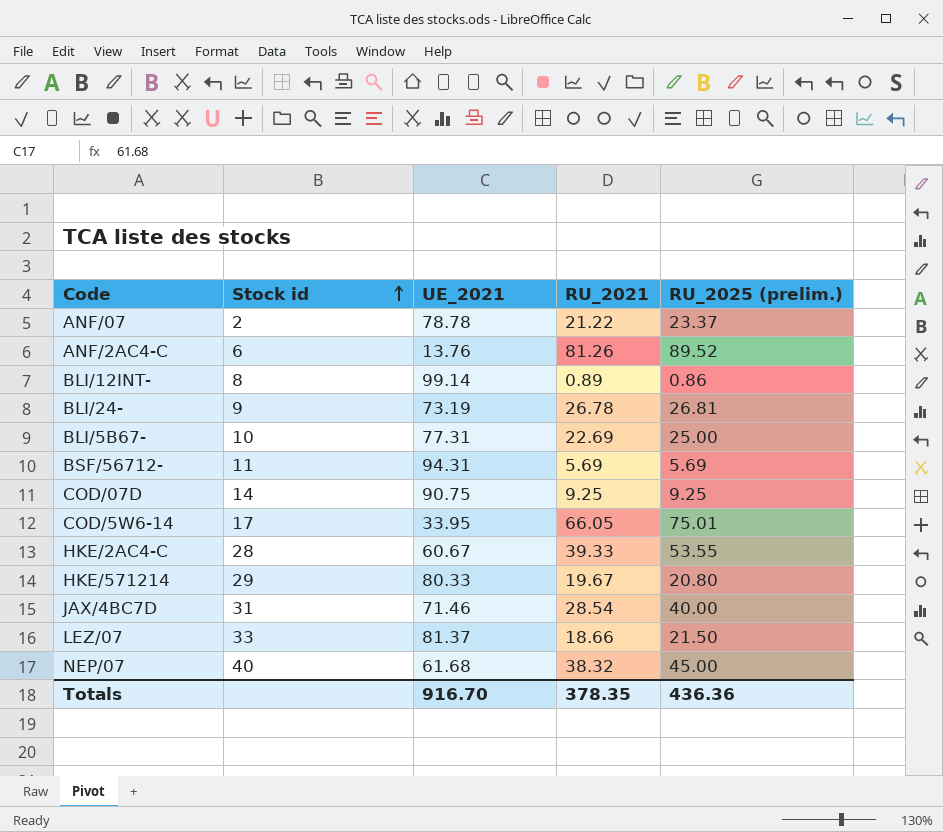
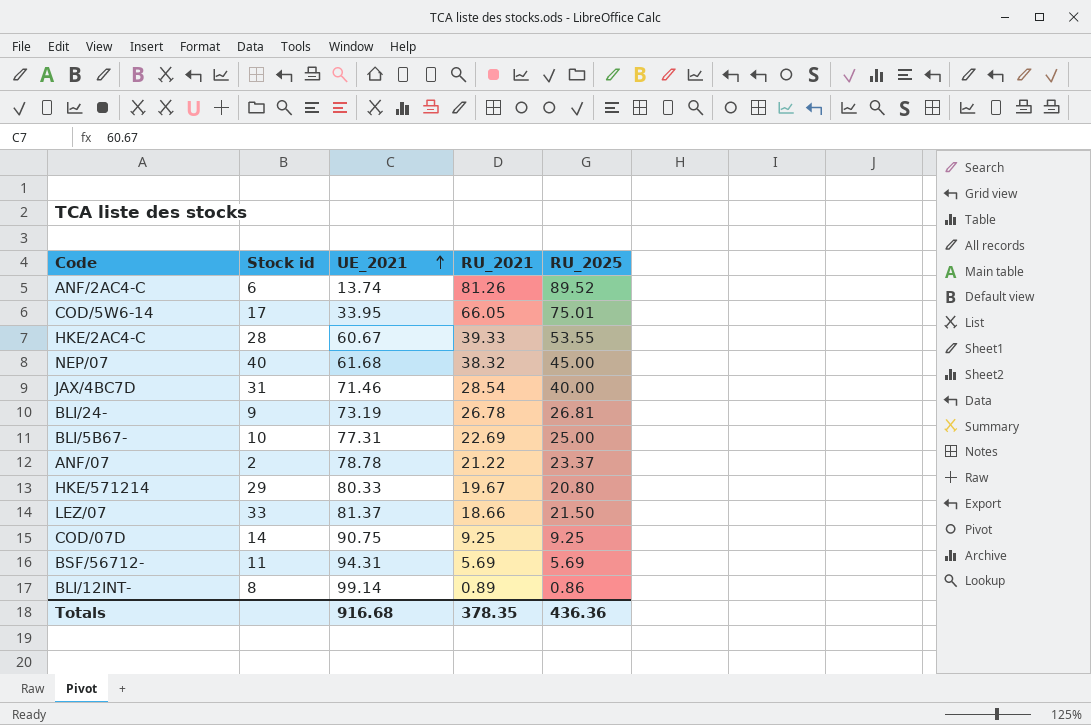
row order: Stock id ascending -> UE_2021 ascending
column name: RU_2025 (prelim.) -> RU_2025
ANF/2AC4-C | UE_2021: 13.76 -> 13.74
Totals | UE_2021: 916.70 -> 916.68

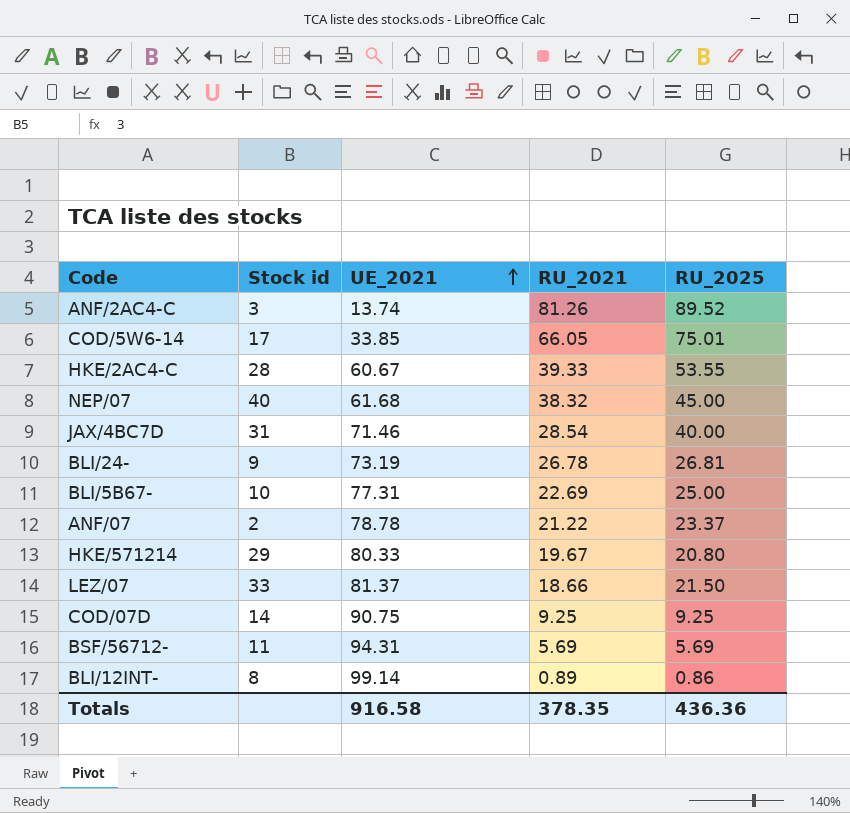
ANF/2AC4-C | Stock id: 6 -> 3
COD/5W6-14 | UE_2021: 33.95 -> 33.85
Totals | UE_2021: 916.68 -> 916.58

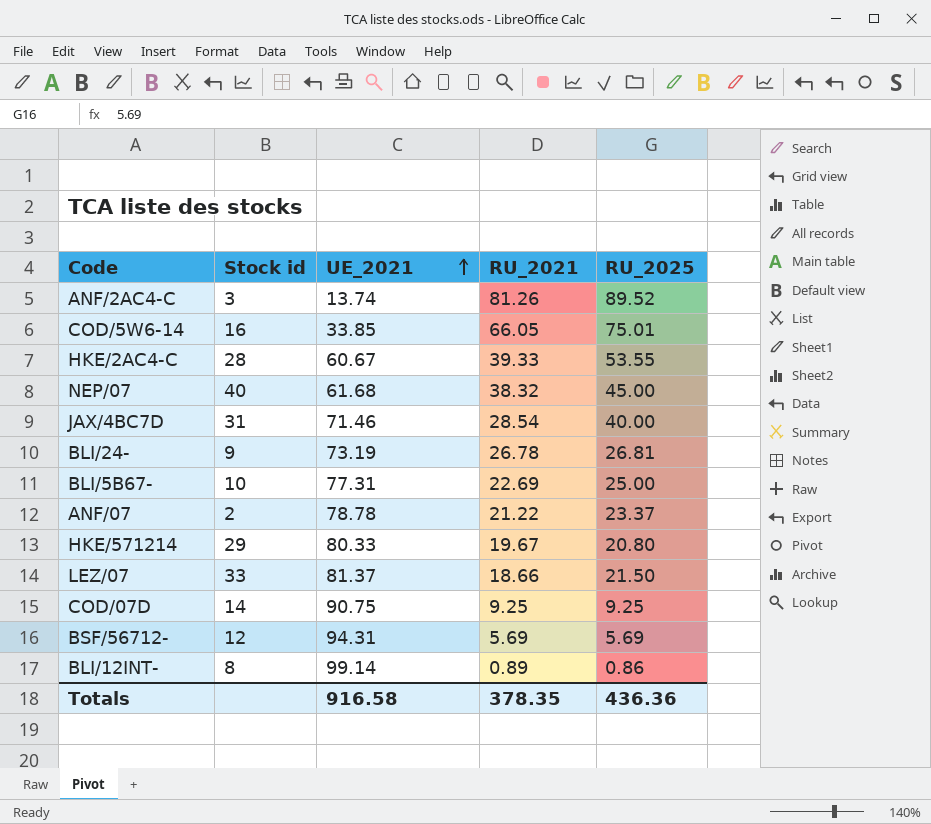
COD/5W6-14 | Stock id: 17 -> 16
BSF/56712- | Stock id: 11 -> 12

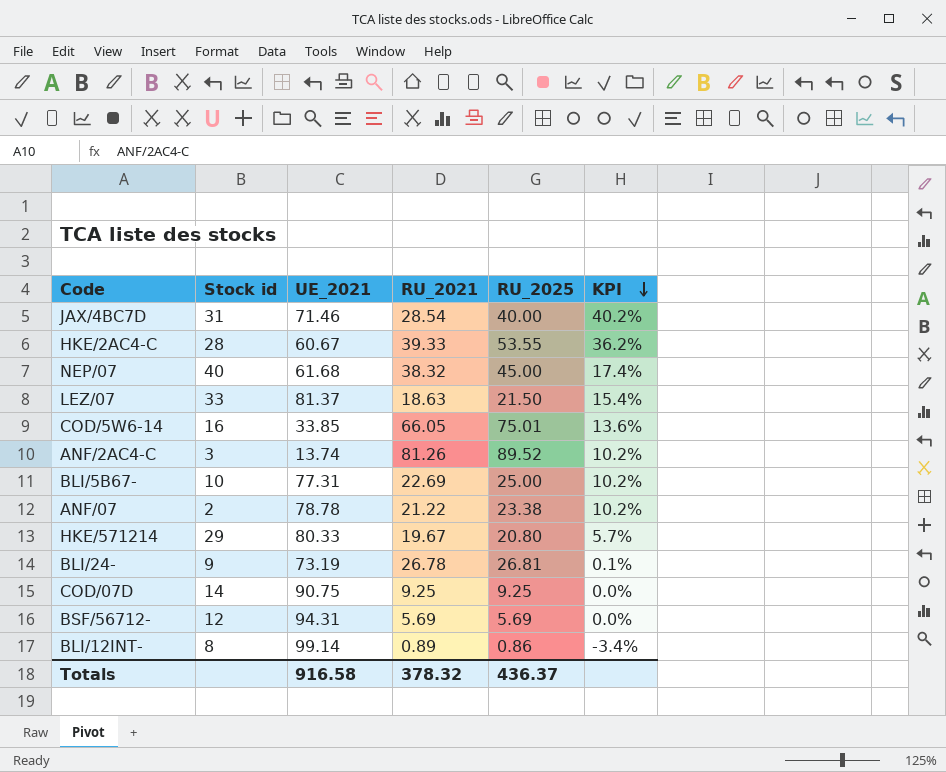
row order: UE_2021 ascending -> KPI descending
column KPI | formula: none -> ([RU_2025] - [RU_2021]) / [RU_2021]
LEZ/07 | RU_2021: 18.66 -> 18.63
ANF/07 | RU_2025: 23.37 -> 23.38
Totals | RU_2021: 378.35 -> 378.32
Totals | RU_2025: 436.36 -> 436.37

